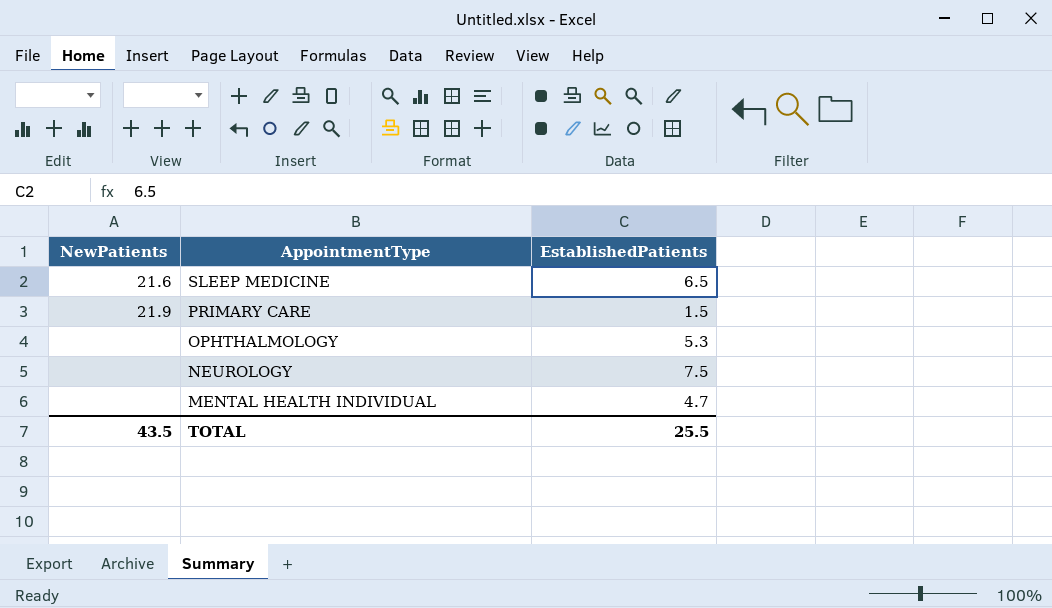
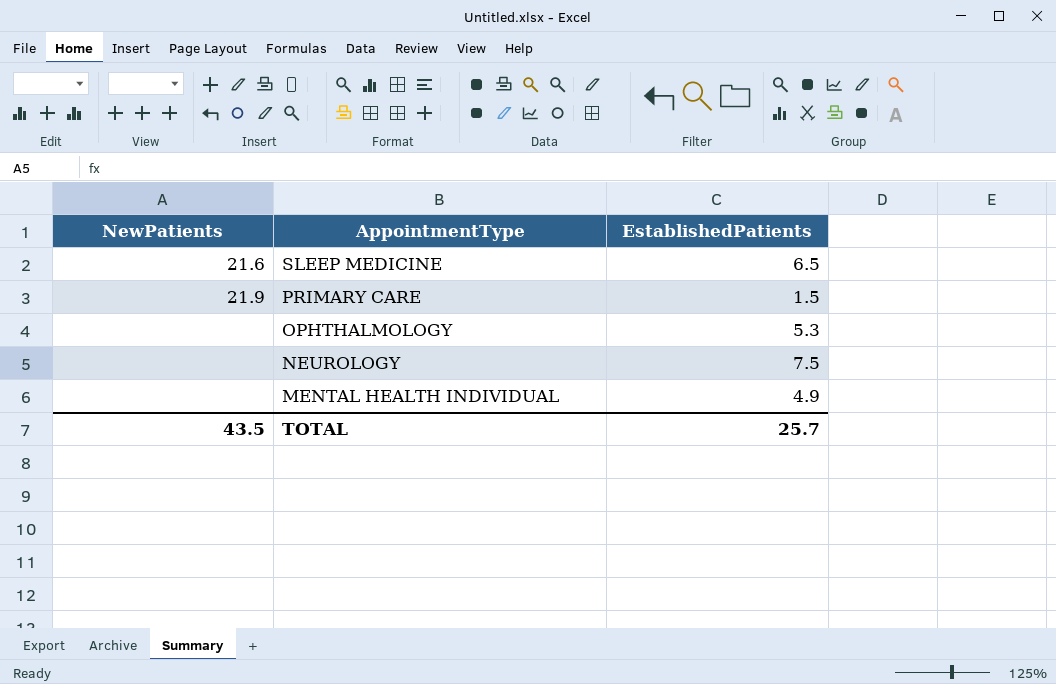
MENTAL HEALTH INDIVIDUAL | EstablishedPatients: 4.7 -> 4.9
TOTAL | EstablishedPatients: 25.5 -> 25.7

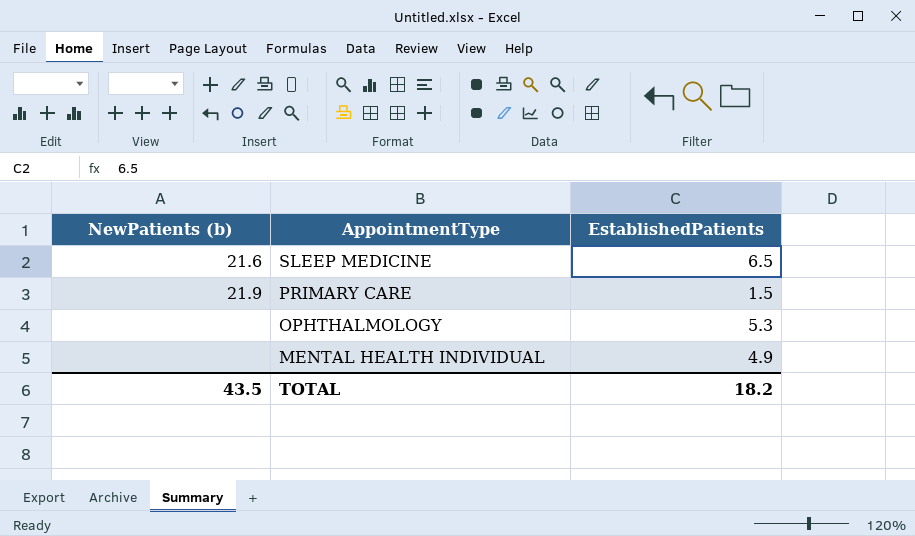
column name: NewPatients -> NewPatients (b)
row NEUROLOGY: none | 7.5 -> none
TOTAL | EstablishedPatients: 25.7 -> 18.2

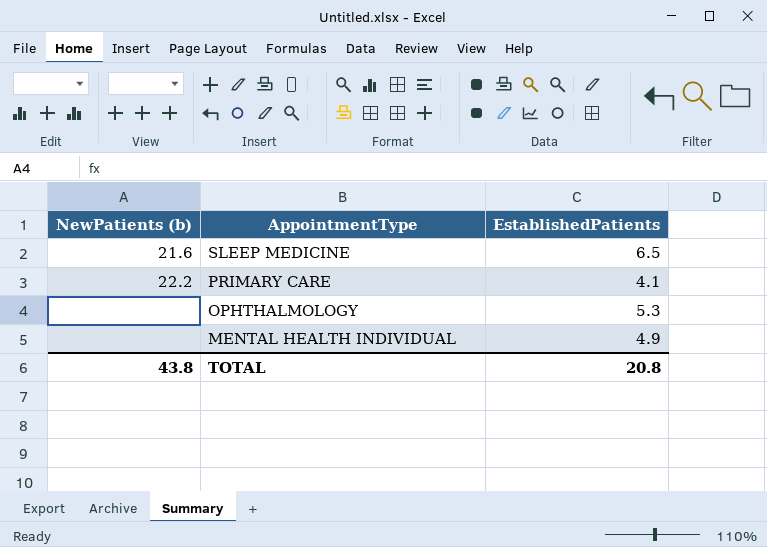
PRIMARY CARE | NewPatients (b): 21.9 -> 22.2
PRIMARY CARE | EstablishedPatients: 1.5 -> 4.1
TOTAL | NewPatients (b): 43.5 -> 43.8
TOTAL | EstablishedPatients: 18.2 -> 20.8

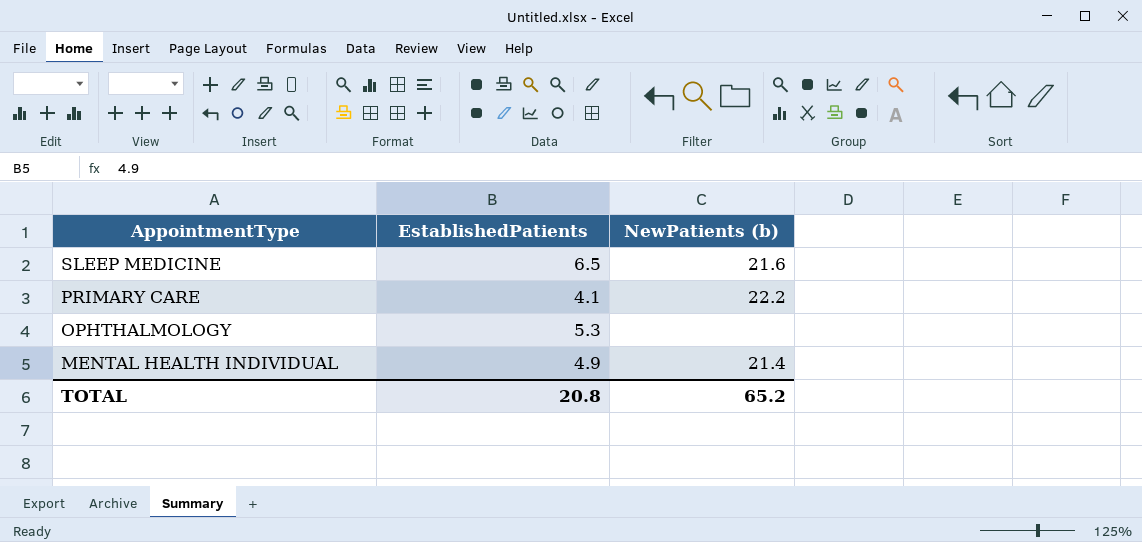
column NewPatients (b) | position: 1 -> 3
MENTAL HEALTH INDIVIDUAL | NewPatients (b): none -> 21.4
TOTAL | NewPatients (b): 43.8 -> 65.2

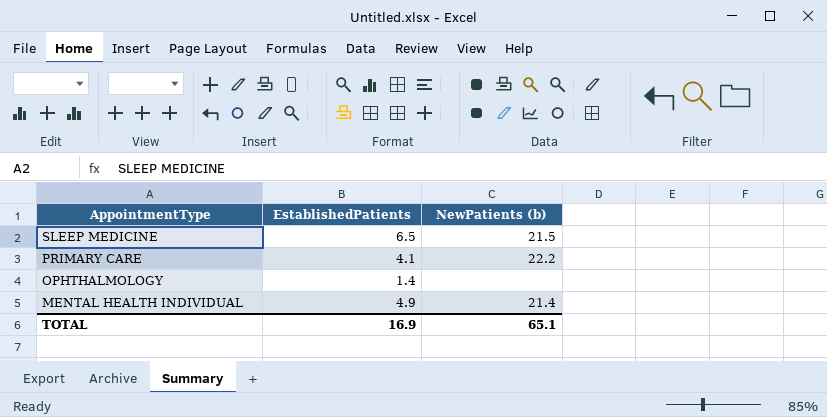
SLEEP MEDICINE | NewPatients (b): 21.6 -> 21.5
OPHTHALMOLOGY | EstablishedPatients: 5.3 -> 1.4
TOTAL | EstablishedPatients: 20.8 -> 16.9
TOTAL | NewPatients (b): 65.2 -> 65.1

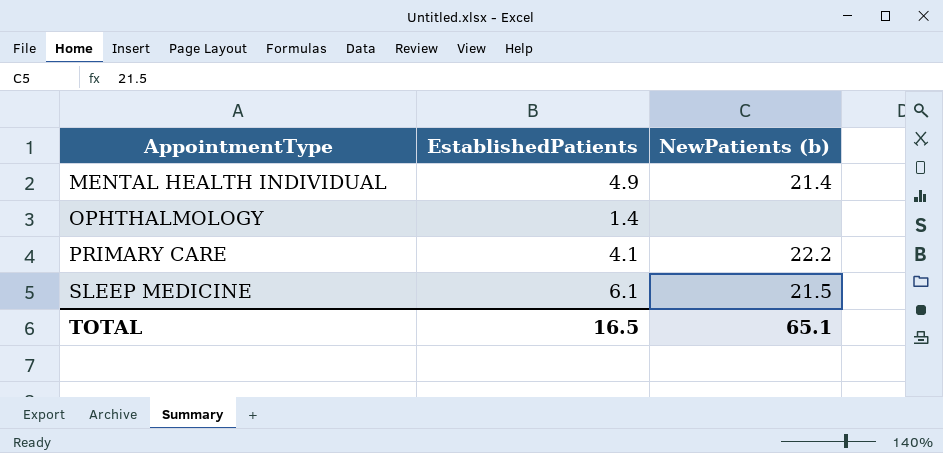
row order: AppointmentType descending -> AppointmentType ascending
SLEEP MEDICINE | EstablishedPatients: 6.5 -> 6.1
TOTAL | EstablishedPatients: 16.9 -> 16.5

